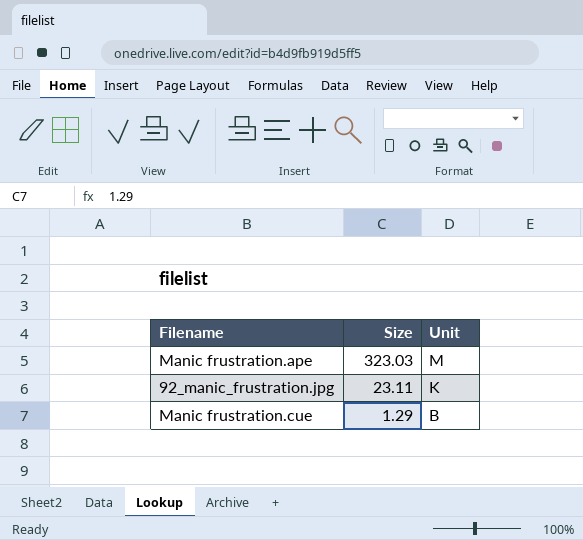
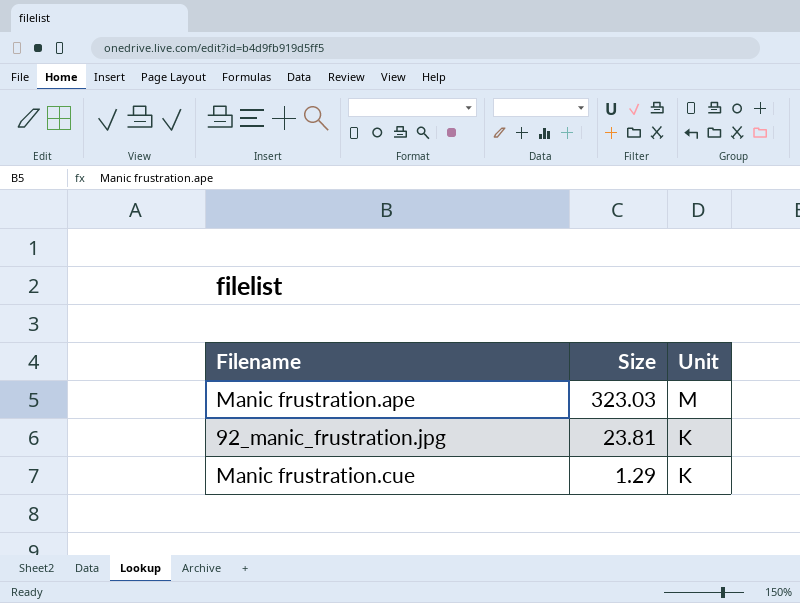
92_manic_frustration.jpg | Size: 23.11 -> 23.81
Manic frustration.cue | Unit: B -> K

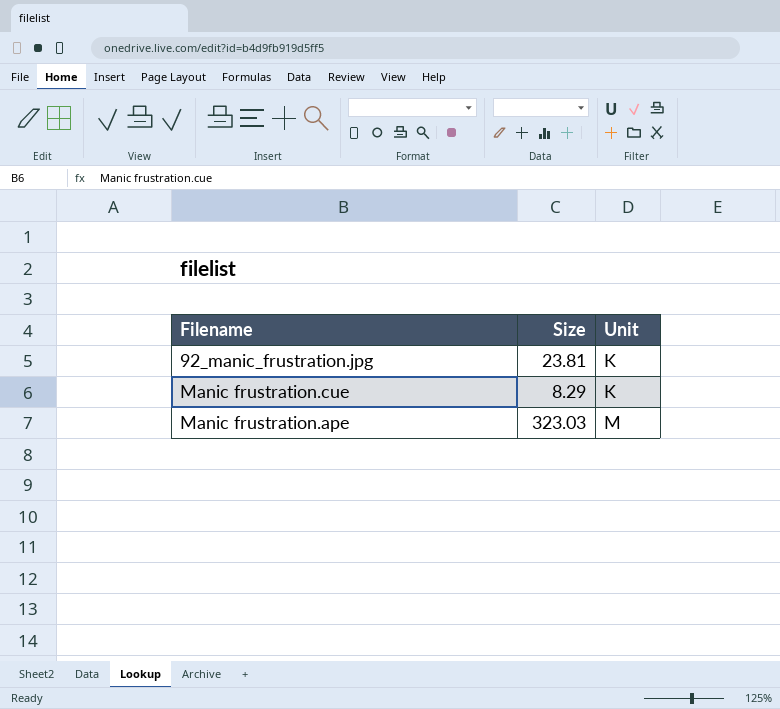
row order: Size descending -> Unit ascending
Manic frustration.cue | Size: 1.29 -> 8.29

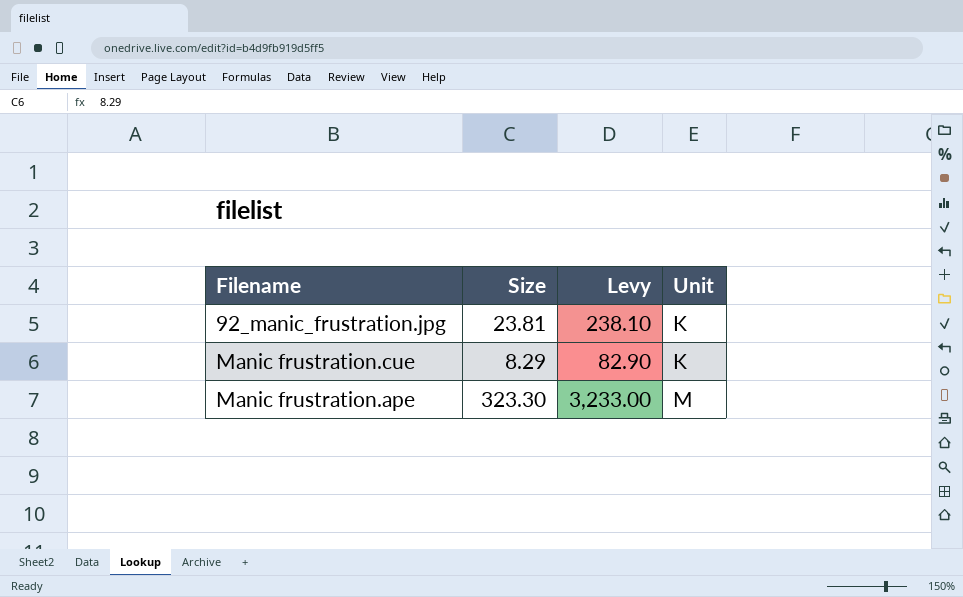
column Levy | formula: none -> [Size] * 10
Manic frustration.ape | Size: 323.03 -> 323.30

